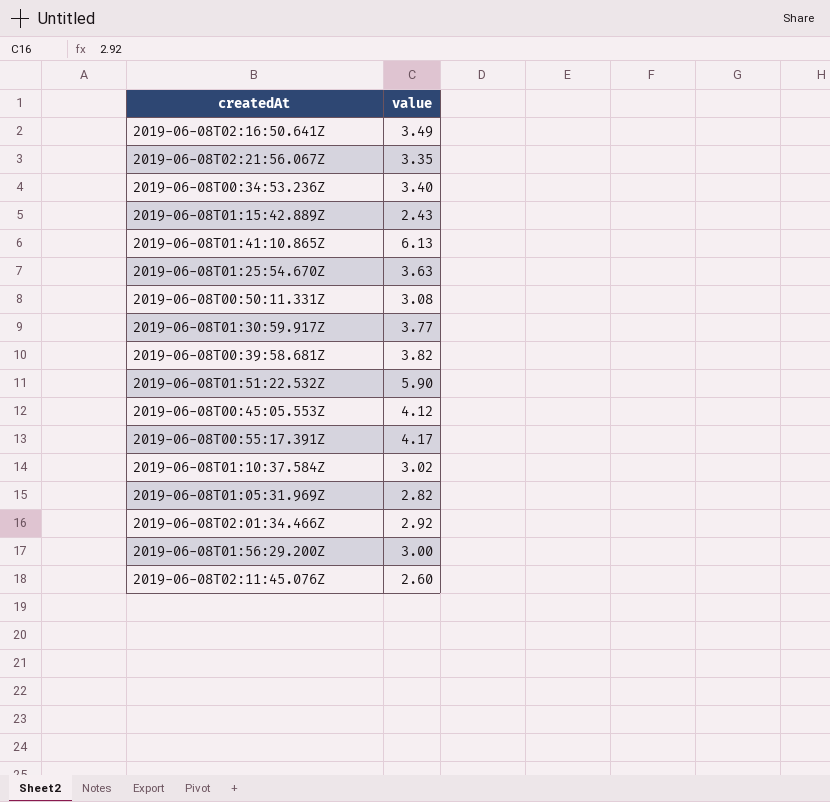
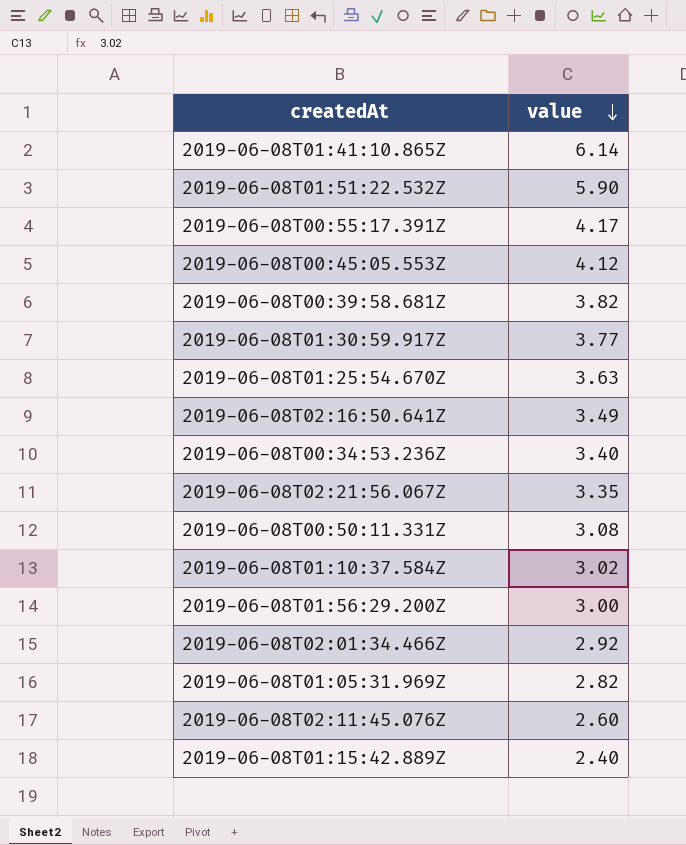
row order: none -> value descending
2019-06-08T01:41:10.865Z | value: 6.13 -> 6.14
2019-06-08T01:15:42.889Z | value: 2.43 -> 2.40

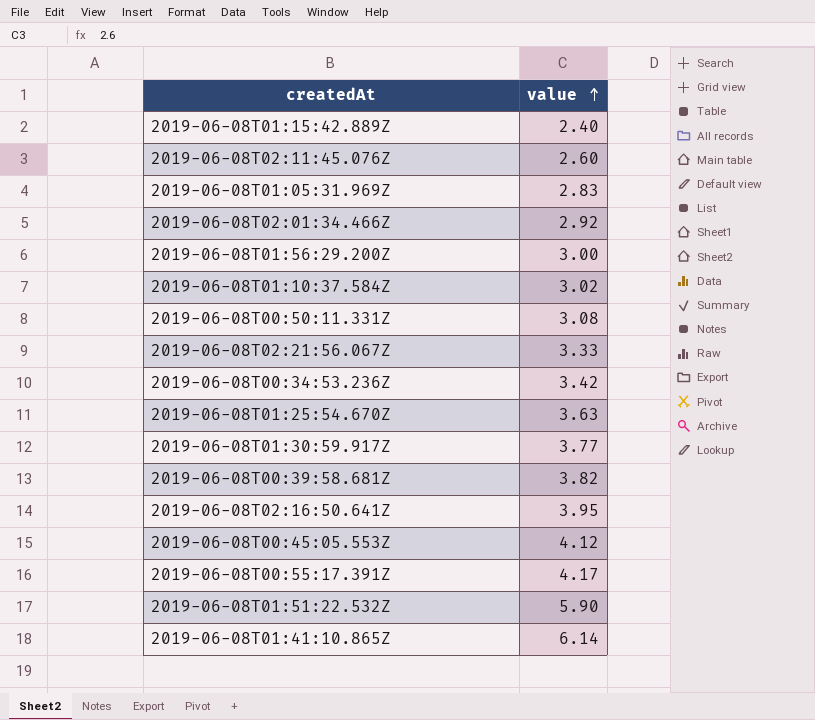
row order: value descending -> value ascending
2019-06-08T01:05:31.969Z | value: 2.82 -> 2.83
2019-06-08T02:21:56.067Z | value: 3.35 -> 3.33
2019-06-08T00:34:53.236Z | value: 3.40 -> 3.42
2019-06-08T02:16:50.641Z | value: 3.49 -> 3.95

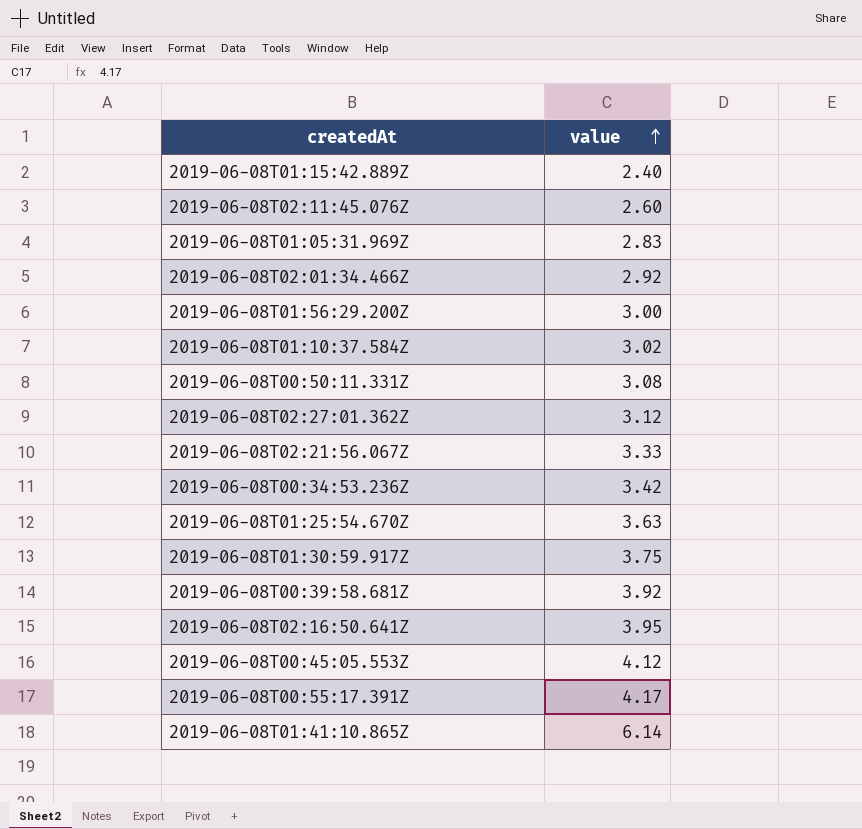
row 2019-06-08T01:51:22.532Z: 5.90 -> none
row 2019-06-08T02:27:01.362Z: none -> 3.12
2019-06-08T01:30:59.917Z | value: 3.77 -> 3.75
2019-06-08T00:39:58.681Z | value: 3.82 -> 3.92

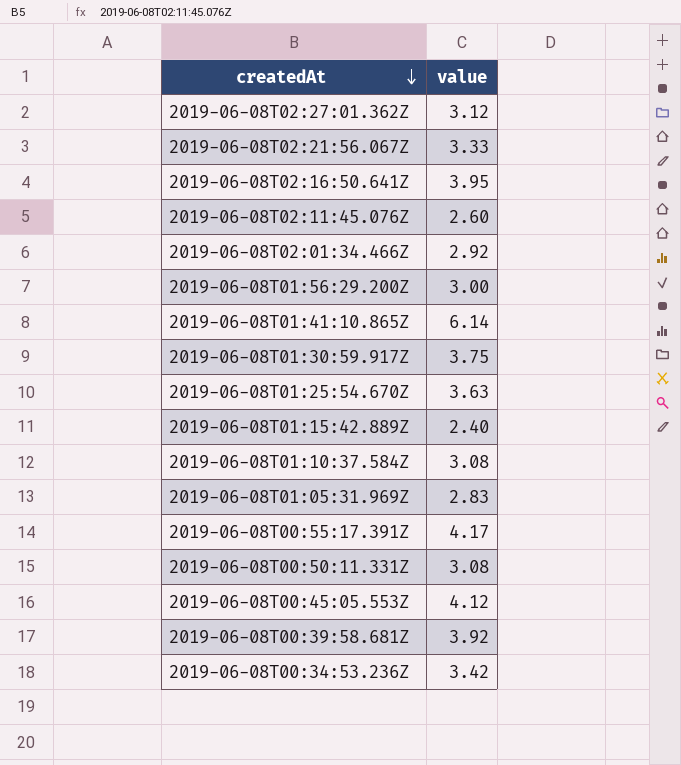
row order: value ascending -> createdAt descending
2019-06-08T01:10:37.584Z | value: 3.02 -> 3.08

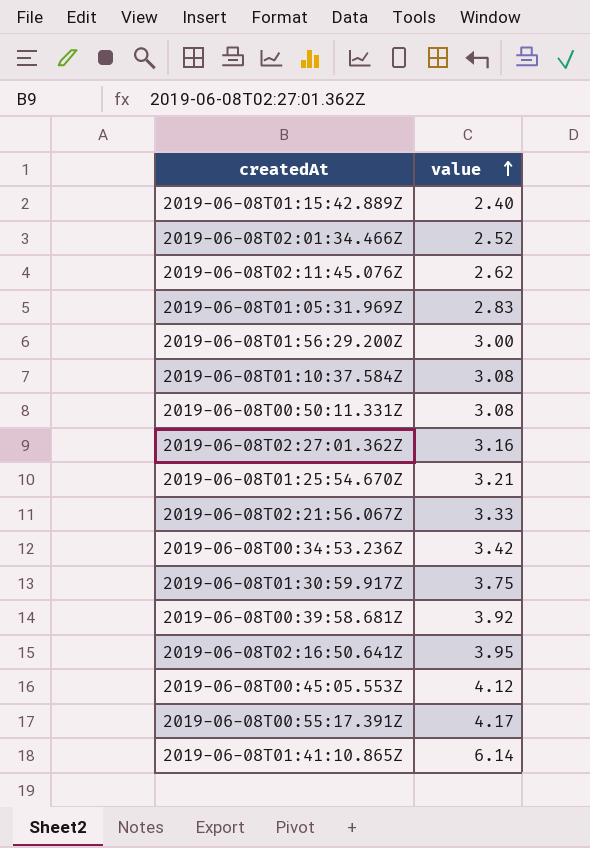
row order: createdAt descending -> value ascending
2019-06-08T02:01:34.466Z | value: 2.92 -> 2.52
2019-06-08T02:11:45.076Z | value: 2.60 -> 2.62
2019-06-08T02:27:01.362Z | value: 3.12 -> 3.16
2019-06-08T01:25:54.670Z | value: 3.63 -> 3.21

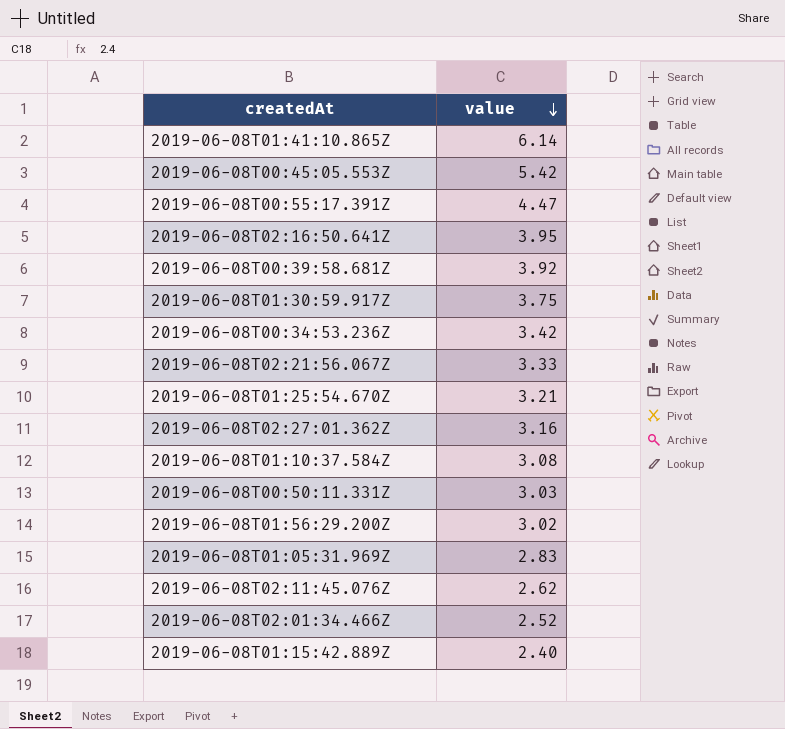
row order: value ascending -> value descending
2019-06-08T00:45:05.553Z | value: 4.12 -> 5.42
2019-06-08T00:55:17.391Z | value: 4.17 -> 4.47
2019-06-08T00:50:11.331Z | value: 3.08 -> 3.03
2019-06-08T01:56:29.200Z | value: 3.00 -> 3.02

